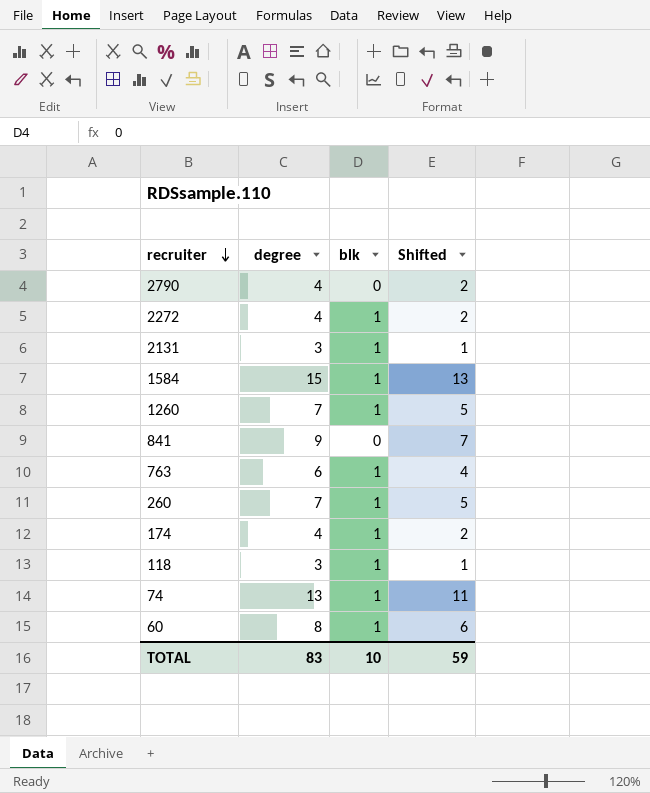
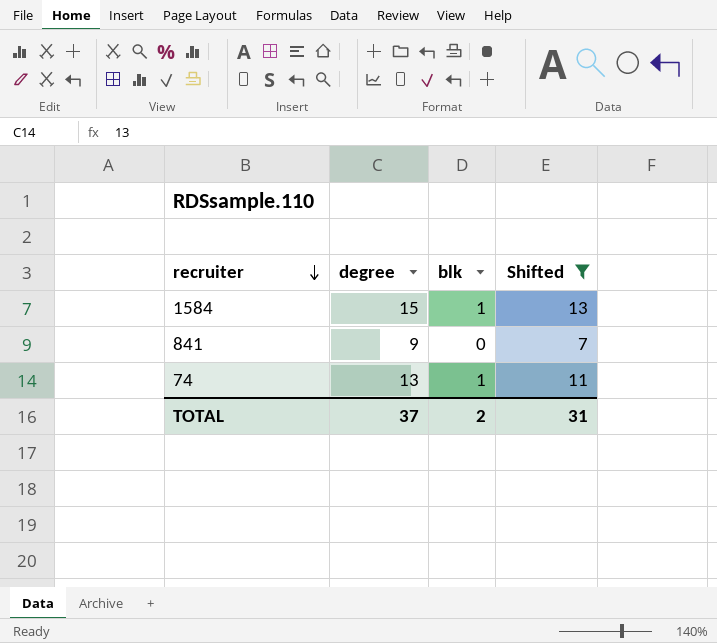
filter: none -> Shifted >= 7
TOTAL | degree: 83 -> 37
TOTAL | blk: 10 -> 2
TOTAL | Shifted: 59 -> 31

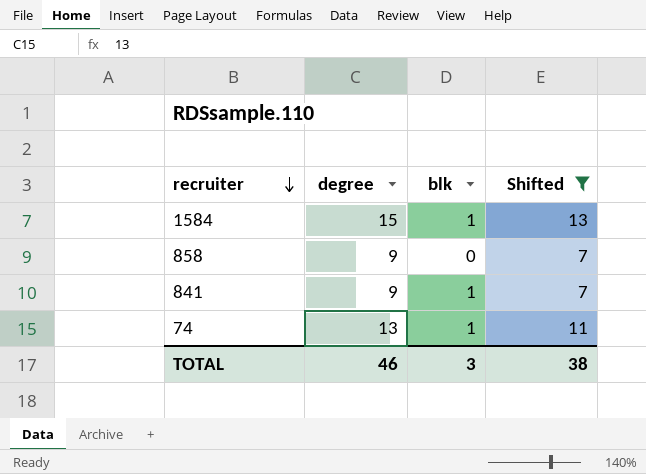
row 858: none -> 9 | 0 | 7
841 | blk: 0 -> 1
TOTAL | degree: 37 -> 46
TOTAL | blk: 2 -> 3
TOTAL | Shifted: 31 -> 38

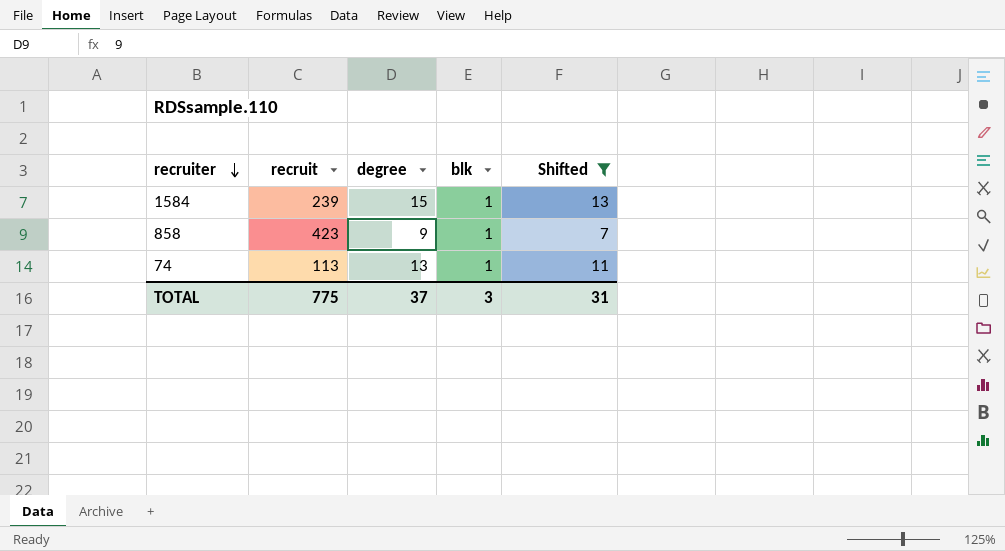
column recruit | position: none -> 2
row 841: 9 | 1 | 7 -> none
858 | blk: 0 -> 1
TOTAL | degree: 46 -> 37
TOTAL | Shifted: 38 -> 31

